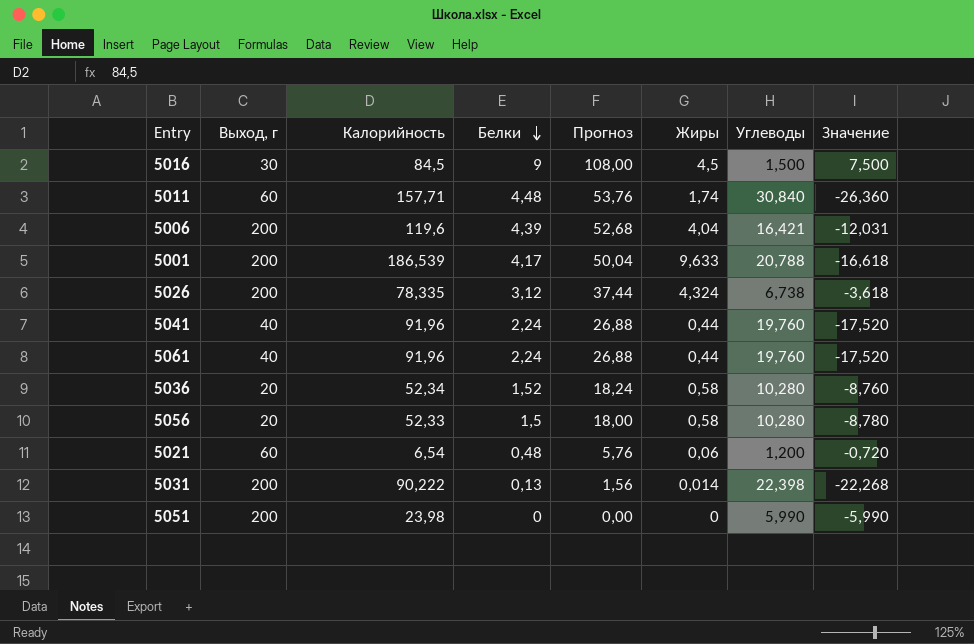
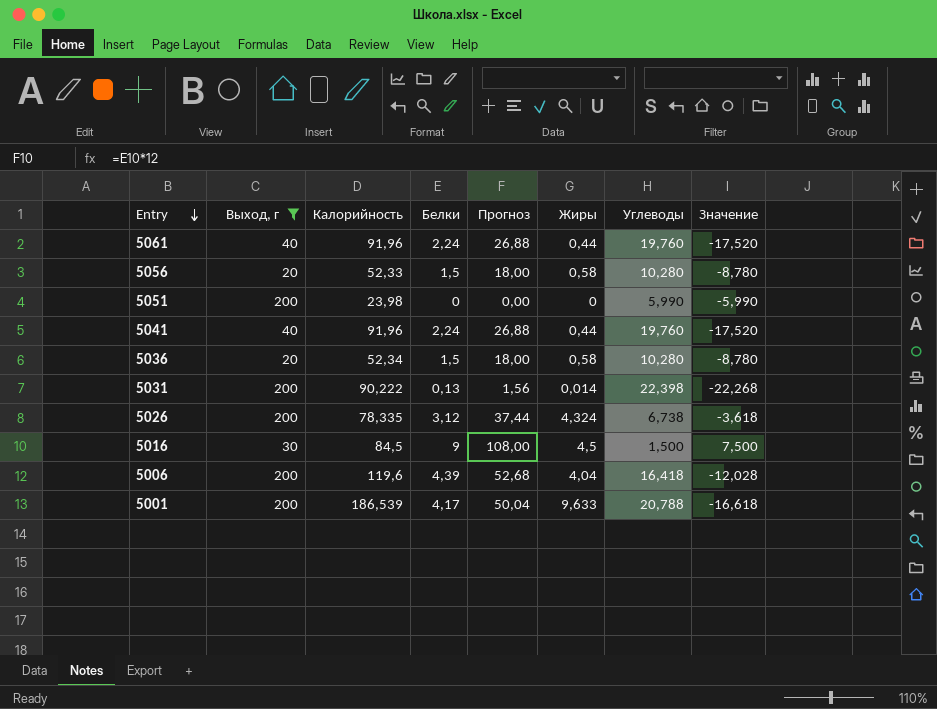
filter: none -> Выход, г != 60
row order: Белки descending -> Entry descending
5036 | Белки: 1,52 -> 1,5
5036 | Прогноз: 18,24 -> 18,00
5036 | Значение: -8,760 -> -8,780
5006 | Углеводы: 16,421 -> 16,418
5006 | Значение: -12,031 -> -12,028

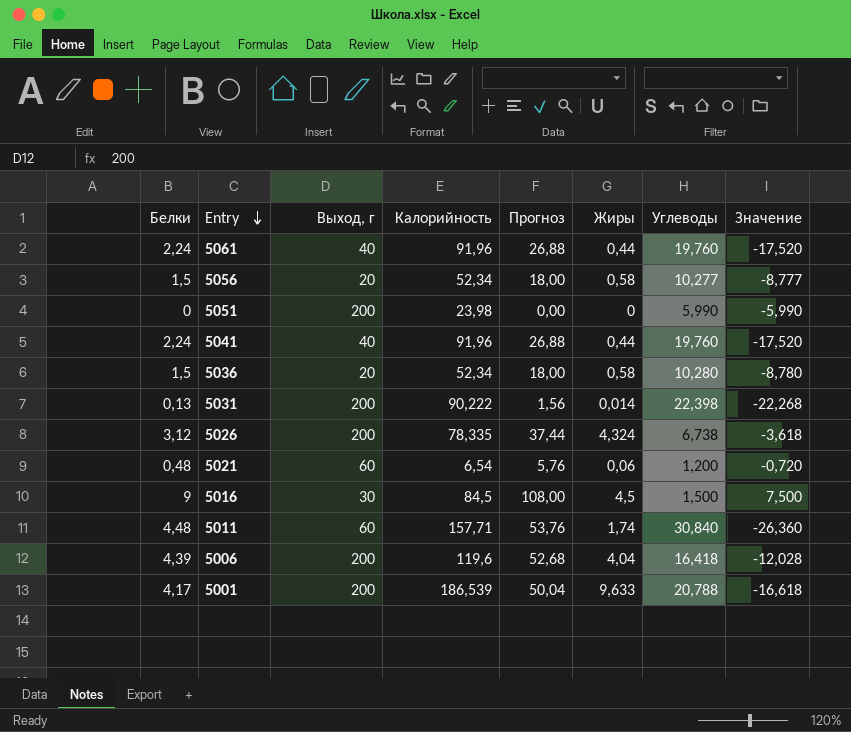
filter: Выход, г != 60 -> none
column Белки | position: 4 -> 1
5056 | Калорийность: 52,33 -> 52,34
5056 | Углеводы: 10,280 -> 10,277
5056 | Значение: -8,780 -> -8,777

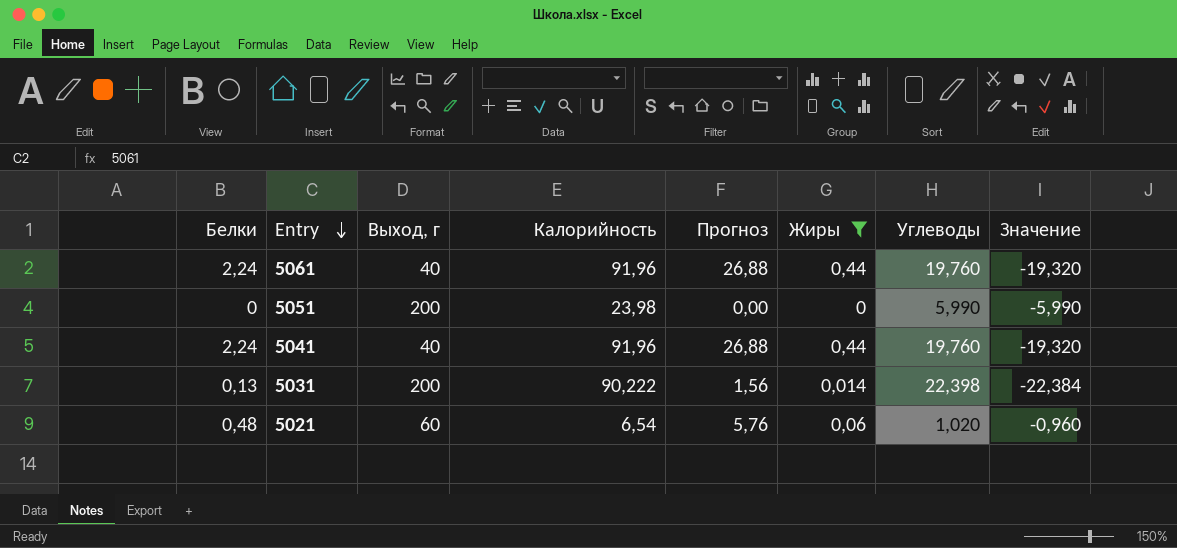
filter: none -> Жиры <= 0,44
column Значение | formula: [Белки] - [Углеводы] -> [Жиры] - [Углеводы]
5021 | Углеводы: 1,200 -> 1,020

